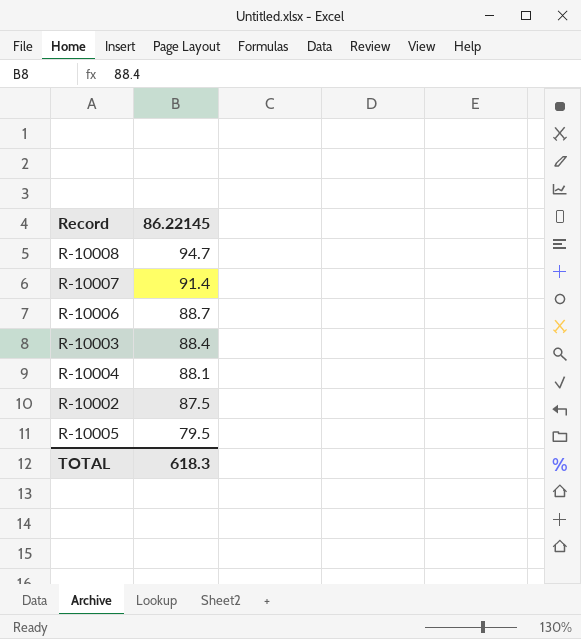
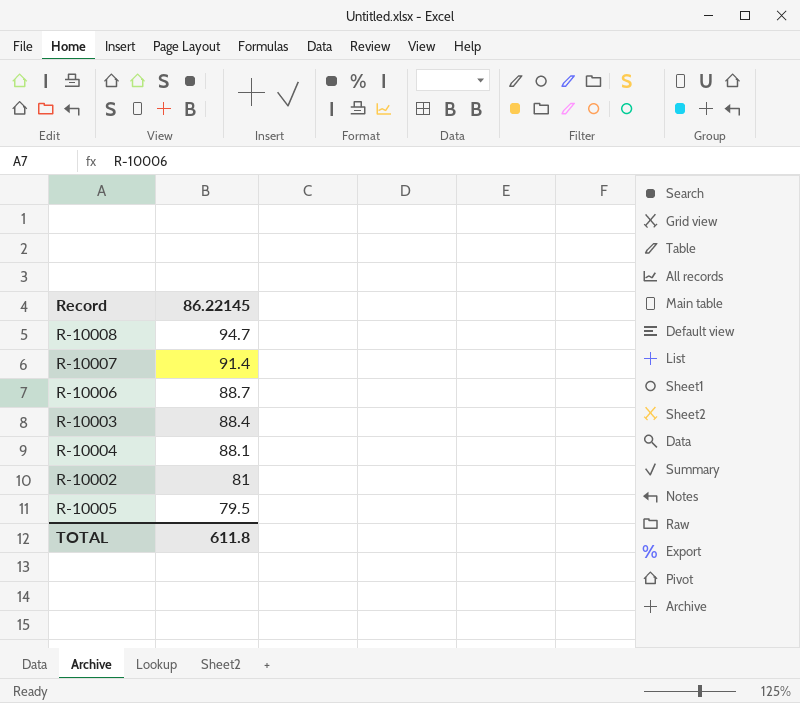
R-10002 | 86.22145: 87.5 -> 81
TOTAL | 86.22145: 618.3 -> 611.8

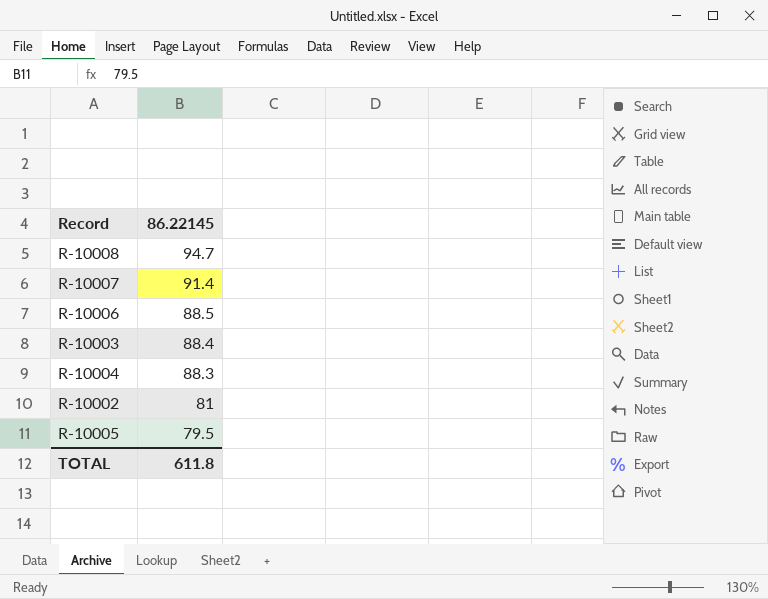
R-10006 | 86.22145: 88.7 -> 88.5
R-10004 | 86.22145: 88.1 -> 88.3

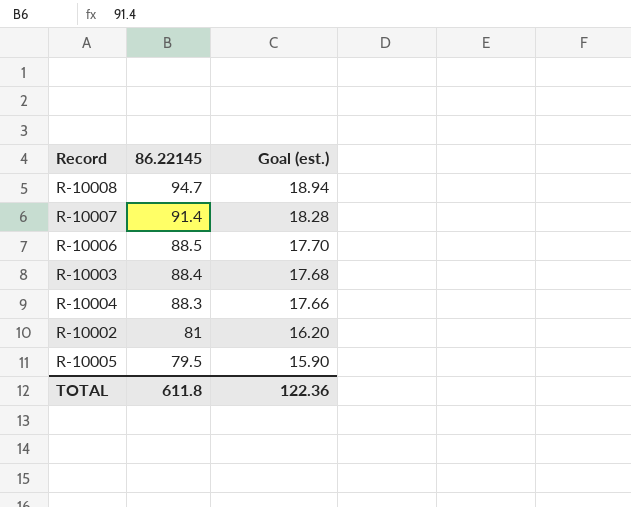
column Goal (est.) | formula: none -> [86.22145] * 0.2

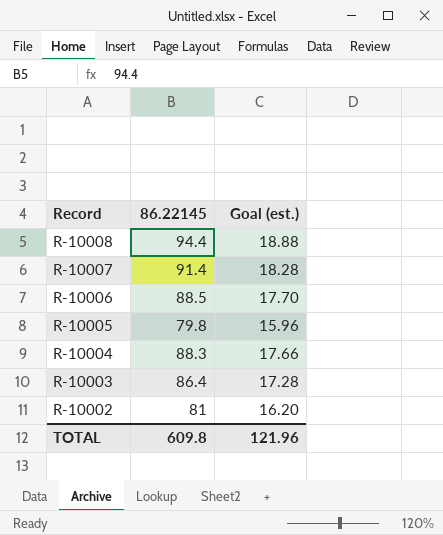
row order: 86.22145 descending -> Record descending
R-10008 | 86.22145: 94.7 -> 94.4
R-10008 | Goal (est.): 18.94 -> 18.88
R-10005 | 86.22145: 79.5 -> 79.8
R-10005 | Goal (est.): 15.90 -> 15.96
R-10003 | 86.22145: 88.4 -> 86.4
R-10003 | Goal (est.): 17.68 -> 17.28
TOTAL | 86.22145: 611.8 -> 609.8
TOTAL | Goal (est.): 122.36 -> 121.96

